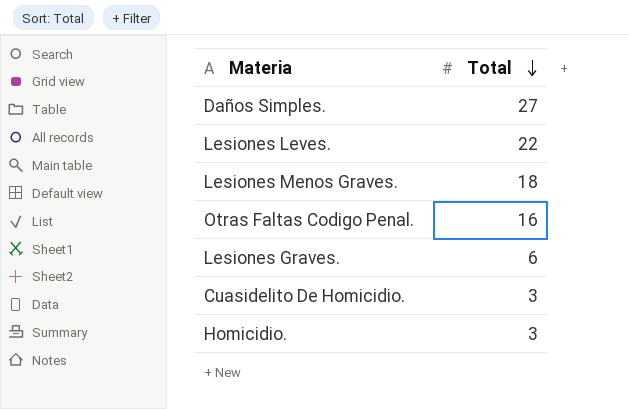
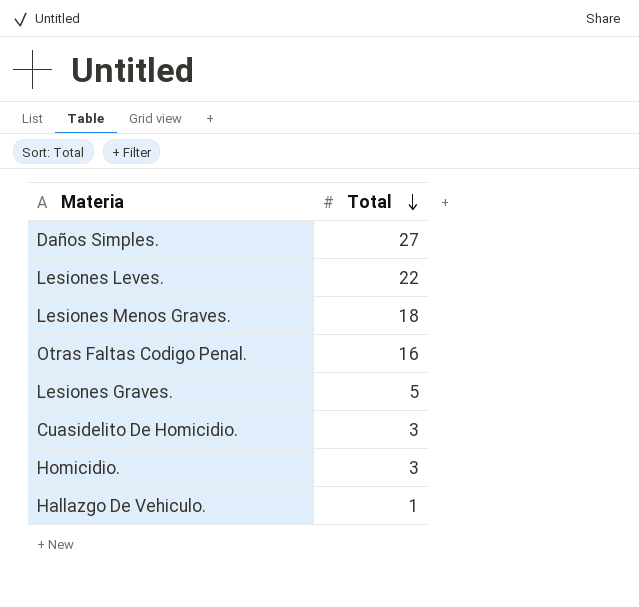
Lesiones Graves. | Total: 6 -> 5
row Hallazgo De Vehiculo.: none -> 1

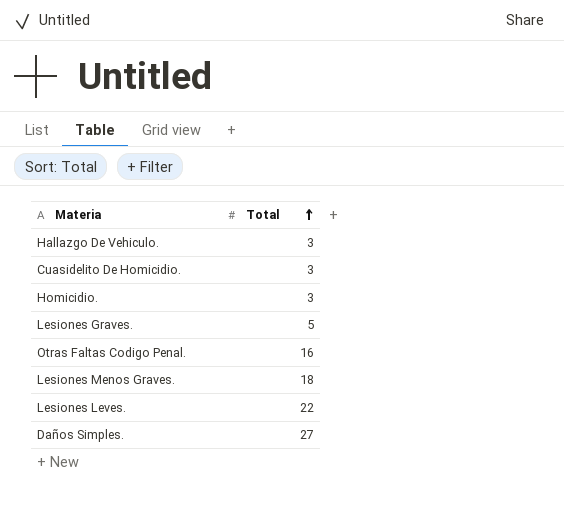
row order: Total descending -> Total ascending
Hallazgo De Vehiculo. | Total: 1 -> 3

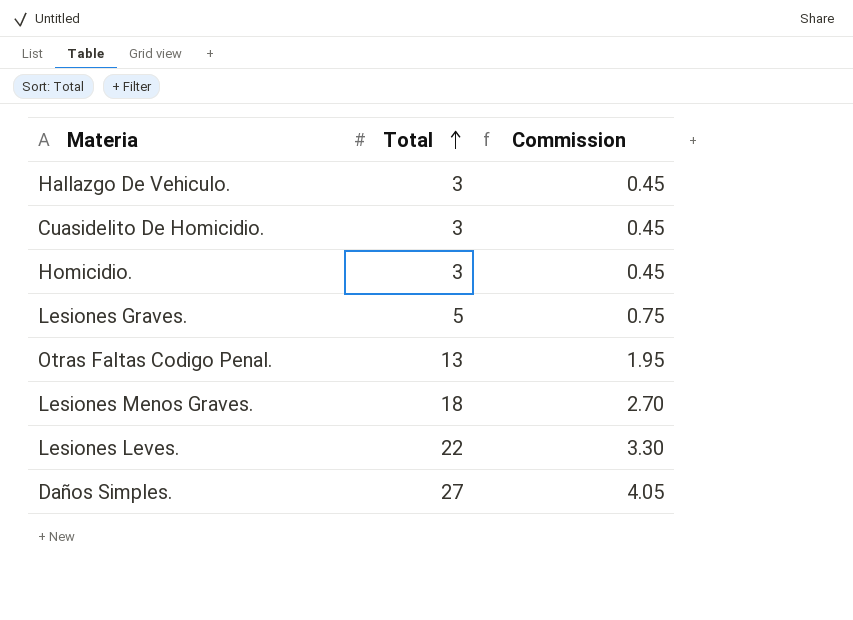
column Commission | formula: none -> [Total] * 0.15
Otras Faltas Codigo Penal. | Total: 16 -> 13

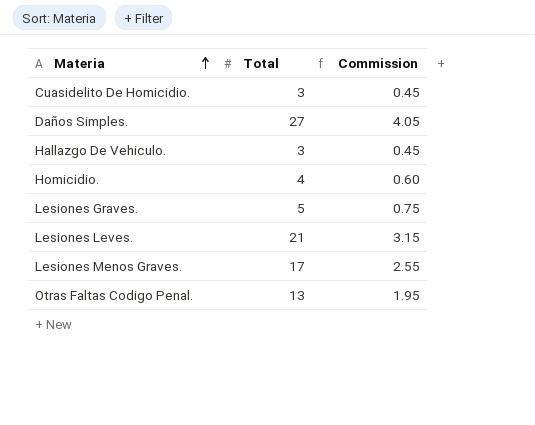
row order: Total ascending -> Materia ascending
Homicidio. | Total: 3 -> 4
Homicidio. | Commission: 0.45 -> 0.60
Lesiones Leves. | Total: 22 -> 21
Lesiones Leves. | Commission: 3.30 -> 3.15
Lesiones Menos Graves. | Total: 18 -> 17
Lesiones Menos Graves. | Commission: 2.70 -> 2.55

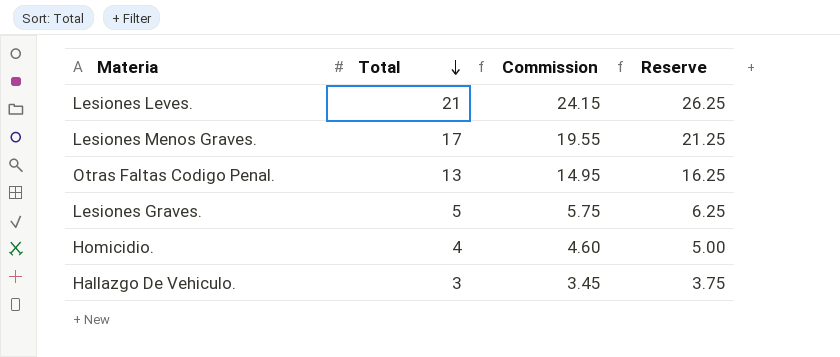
row order: Materia ascending -> Total descending
column Commission | formula: [Total] * 0.15 -> [Total] * 1.15
column Reserve | formula: none -> [Total] * 1.25
row Cuasidelito De Homicidio.: 3 | 0.45 -> none
row Daños Simples.: 27 | 4.05 -> none

